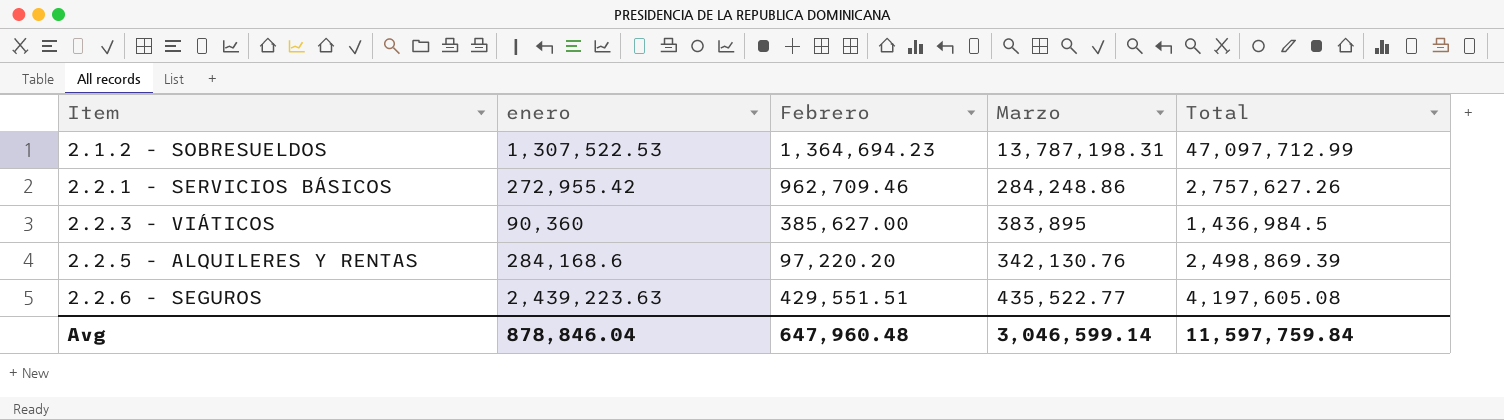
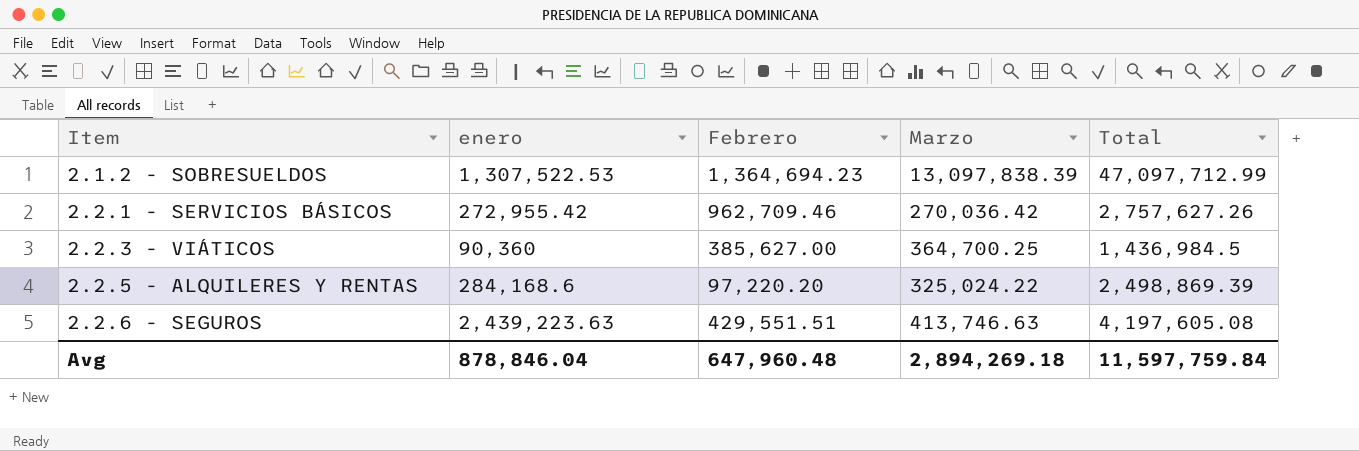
2.1.2 - SOBRESUELDOS | Marzo: 13,787,198.31 -> 13,097,838.39
2.2.1 - SERVICIOS BÁSICOS | Marzo: 284,248.86 -> 270,036.42
2.2.3 - VIÁTICOS | Marzo: 383,895 -> 364,700.25
2.2.5 - ALQUILERES Y RENTAS | Marzo: 342,130.76 -> 325,024.22
2.2.6 - SEGUROS | Marzo: 435,522.77 -> 413,746.63
Avg | Marzo: 3,046,599.14 -> 2,894,269.18

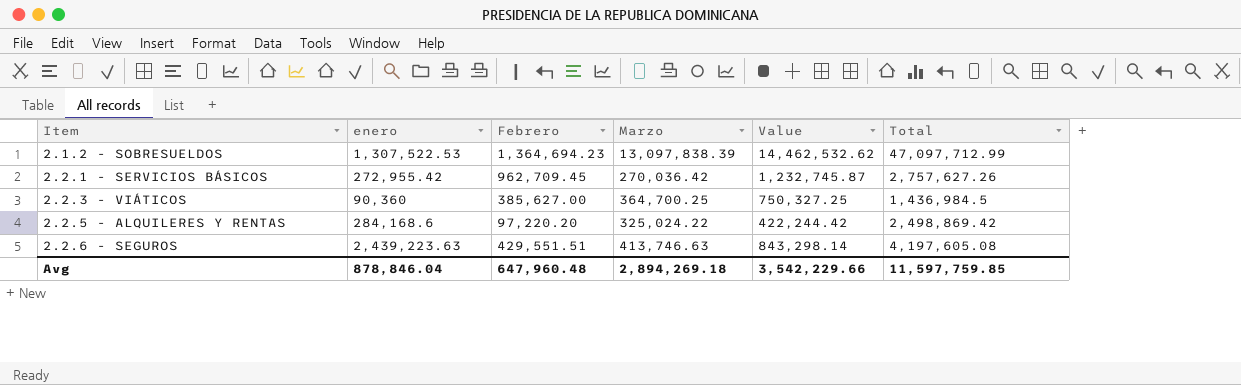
column Value | formula: none -> [Febrero] + [Marzo]
2.2.1 - SERVICIOS BÁSICOS | Febrero: 962,709.46 -> 962,709.45
2.2.5 - ALQUILERES Y RENTAS | Total: 2,498,869.39 -> 2,498,869.42
Avg | Total: 11,597,759.84 -> 11,597,759.85

